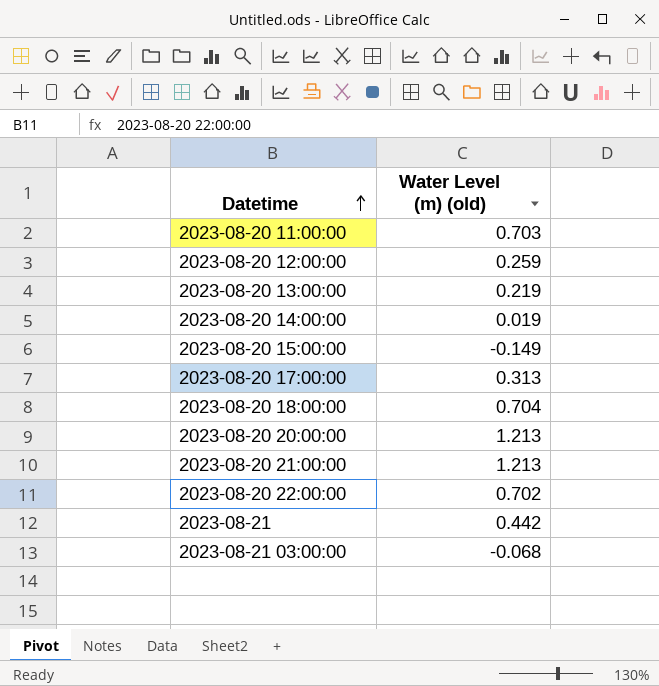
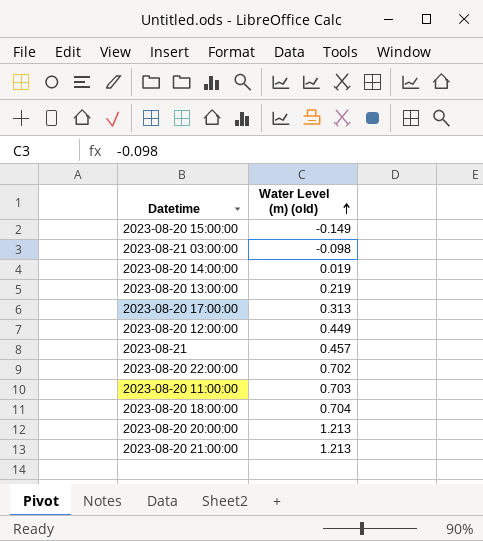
row order: Datetime ascending -> Water Level (m) (old) ascending
2023-08-21 03:00:00 | Water Level (m) (old): -0.068 -> -0.098
2023-08-20 12:00:00 | Water Level (m) (old): 0.259 -> 0.449
2023-08-21 | Water Level (m) (old): 0.442 -> 0.457

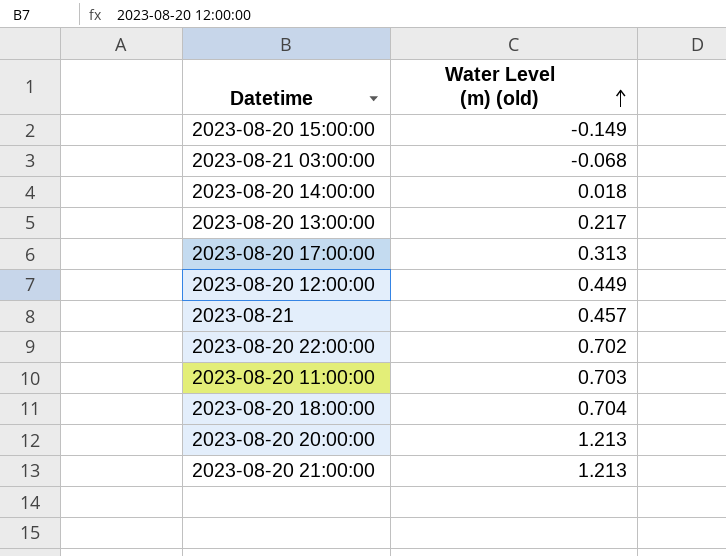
2023-08-21 03:00:00 | Water Level (m) (old): -0.098 -> -0.068
2023-08-20 14:00:00 | Water Level (m) (old): 0.019 -> 0.018
2023-08-20 13:00:00 | Water Level (m) (old): 0.219 -> 0.217

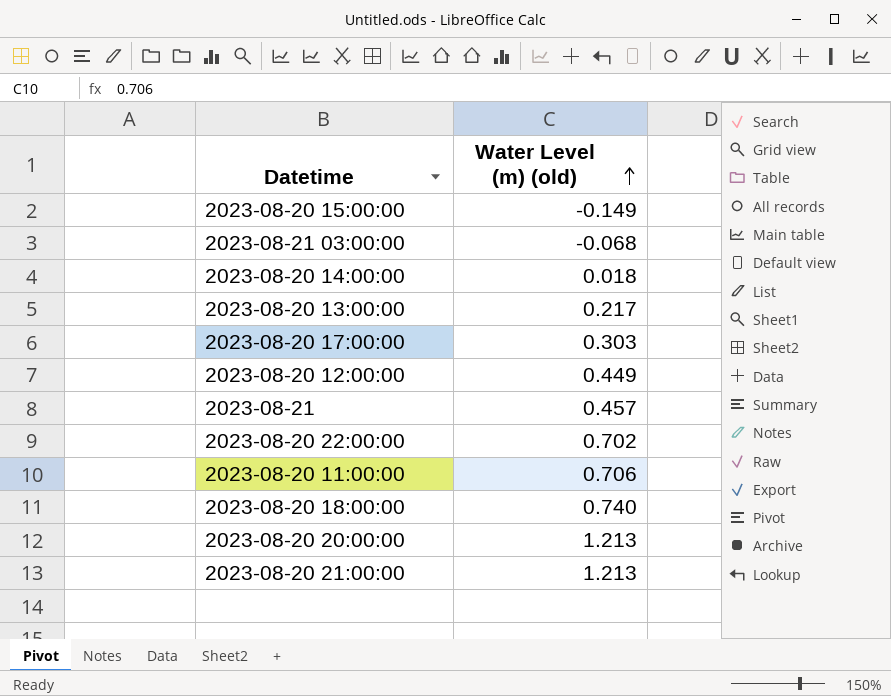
2023-08-20 17:00:00 | Water Level (m) (old): 0.313 -> 0.303
2023-08-20 11:00:00 | Water Level (m) (old): 0.703 -> 0.706
2023-08-20 18:00:00 | Water Level (m) (old): 0.704 -> 0.740

